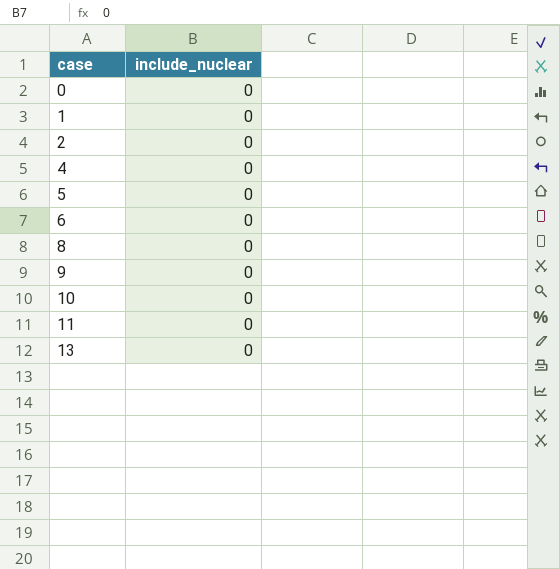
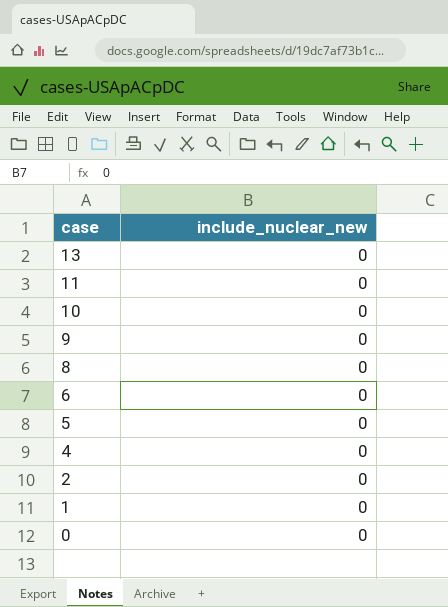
row order: case ascending -> case descending
column name: include_nuclear -> include_nuclear_new

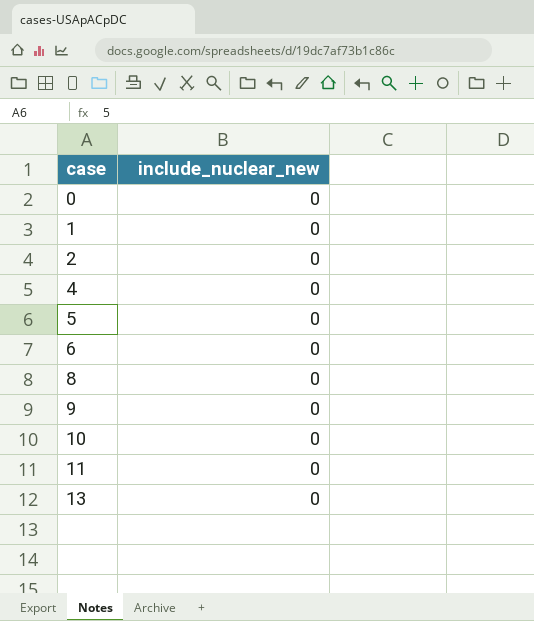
row order: case descending -> case ascending

